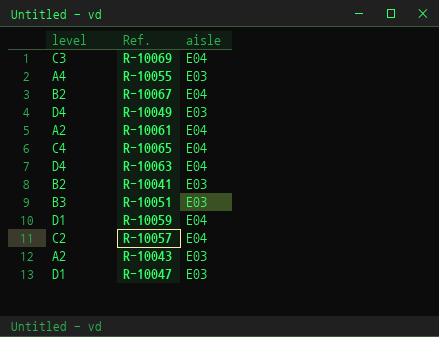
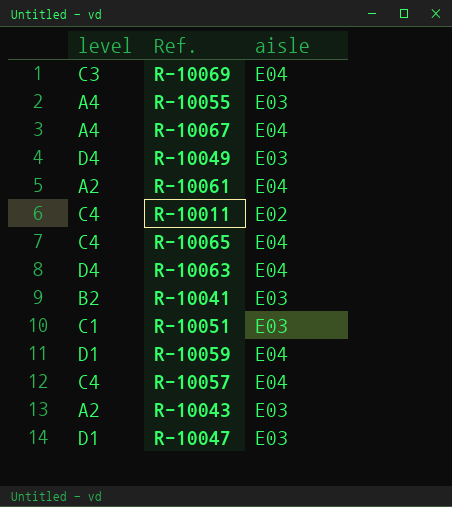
R-10067 | level: B2 -> A4
row R-10011: none -> C4 | E02
R-10051 | level: B3 -> C1
R-10057 | level: C2 -> C4

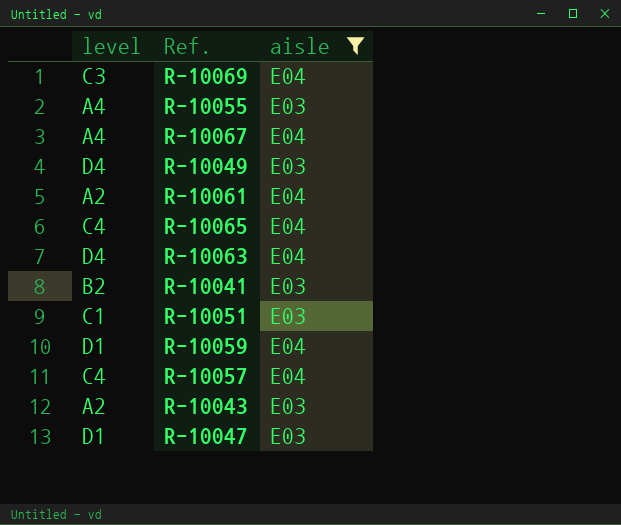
filter: none -> aisle != E02

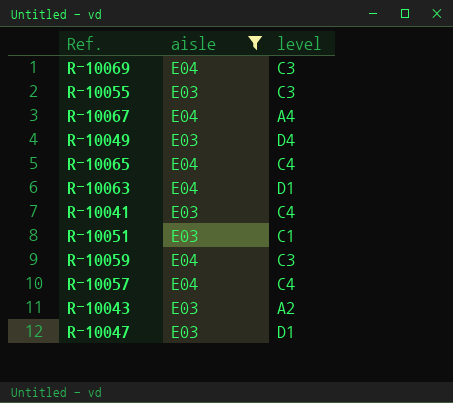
column level | position: 1 -> 3
row R-10061: A2 | E04 -> none
R-10055 | level: A4 -> C3
R-10063 | level: D4 -> D1
R-10041 | level: B2 -> C4
R-10059 | level: D1 -> C3

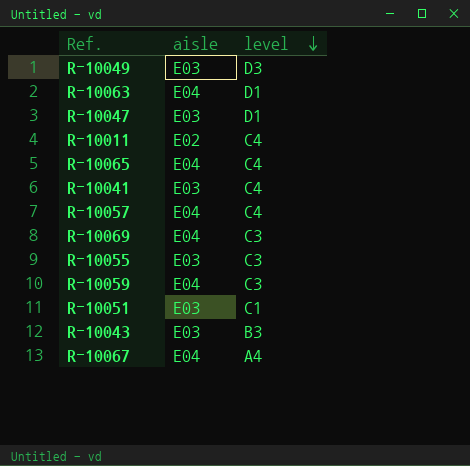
filter: aisle != E02 -> none
row order: none -> level descending
R-10049 | level: D4 -> D3
R-10043 | level: A2 -> B3

